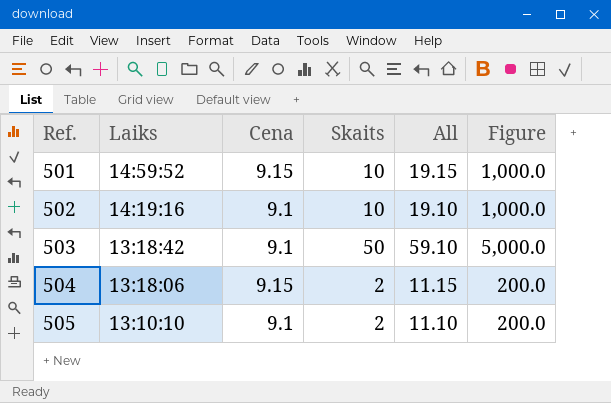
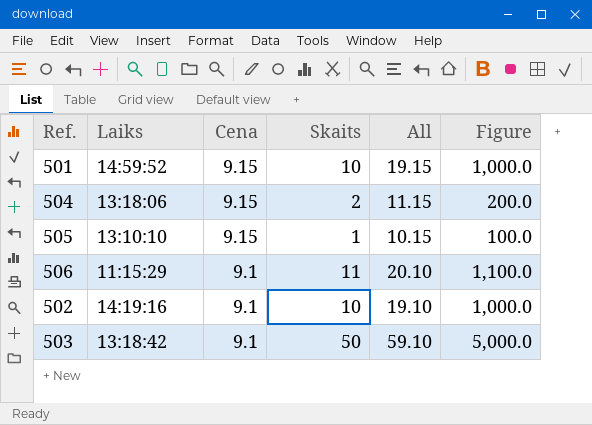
row order: Ref. ascending -> Cena descending
505 | Cena: 9.1 -> 9.15
505 | Skaits: 2 -> 1
505 | All: 11.10 -> 10.15
505 | Figure: 200.0 -> 100.0
row 506: none -> 11:15:29 | 9.1 | 11 | 20.10 | 1,100.0

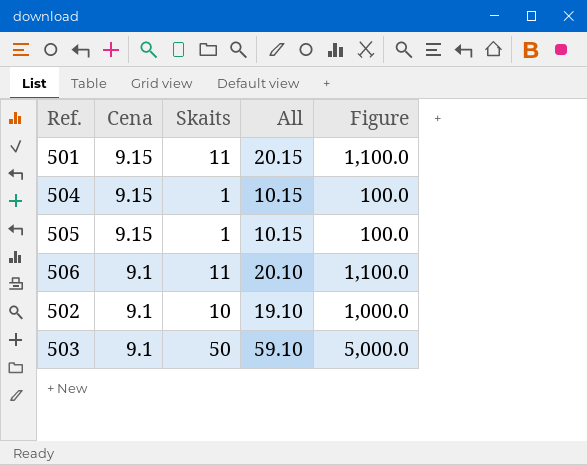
column Laiks | position: 2 -> none
501 | Skaits: 10 -> 11
501 | All: 19.15 -> 20.15
501 | Figure: 1,000.0 -> 1,100.0
504 | Skaits: 2 -> 1
504 | All: 11.15 -> 10.15
504 | Figure: 200.0 -> 100.0

